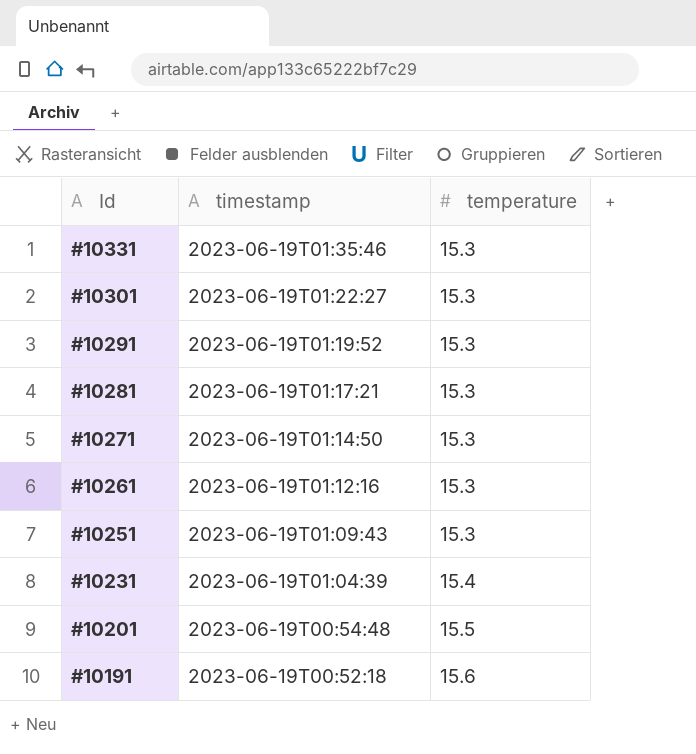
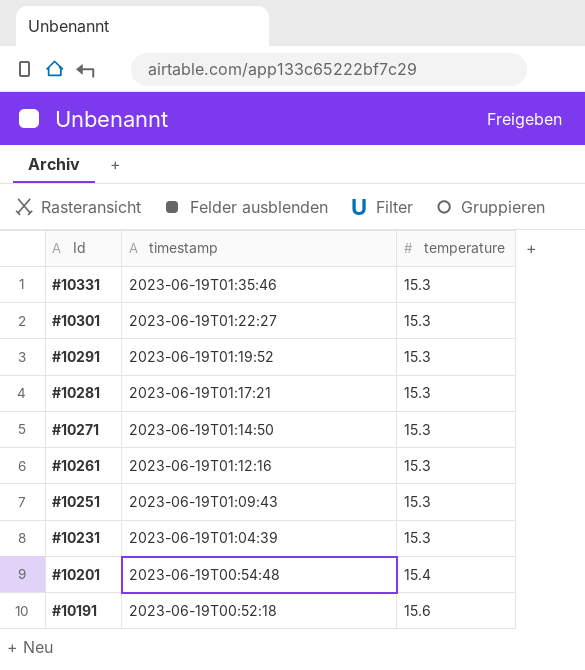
#10231 | temperature: 15.4 -> 15.3
#10201 | temperature: 15.5 -> 15.4

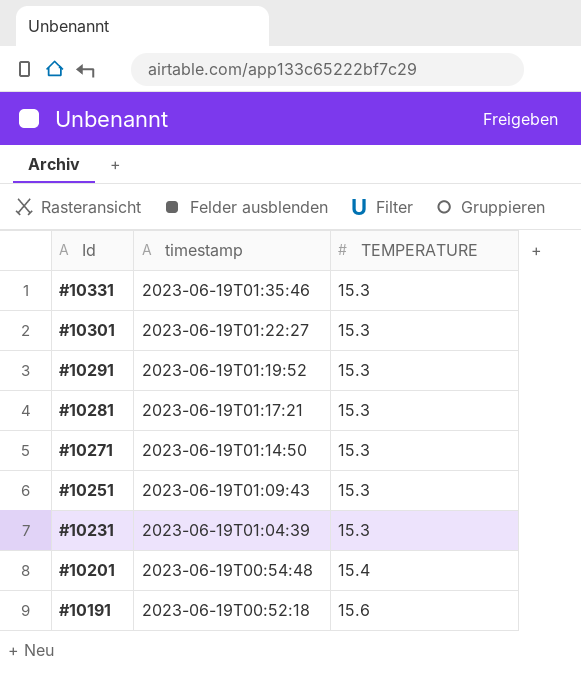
column name: temperature -> TEMPERATURE
row #10261: 2023-06-19T01:12:16 | 15.3 -> none

